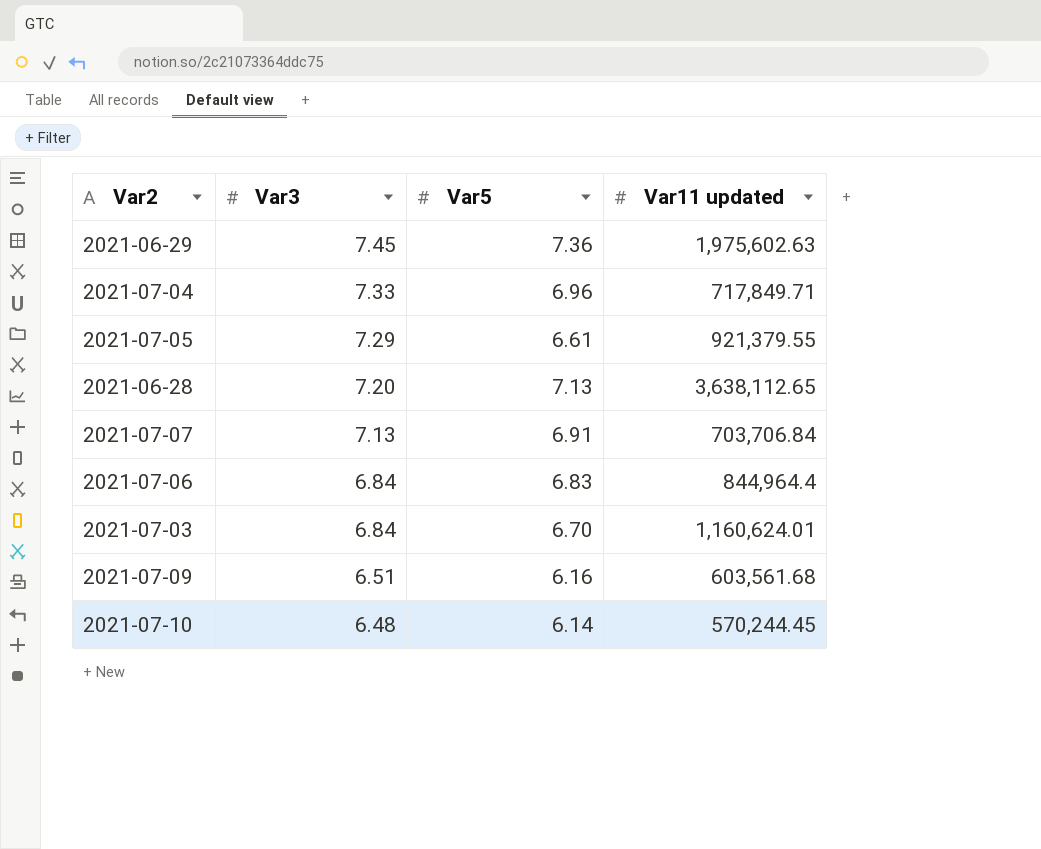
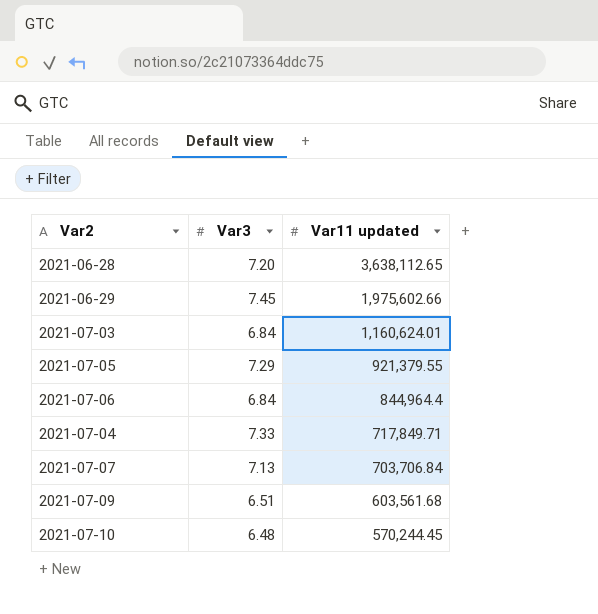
row order: Var3 descending -> Var11 updated descending
column Var5 | position: 3 -> none
2021-06-29 | Var11 updated: 1,975,602.63 -> 1,975,602.66

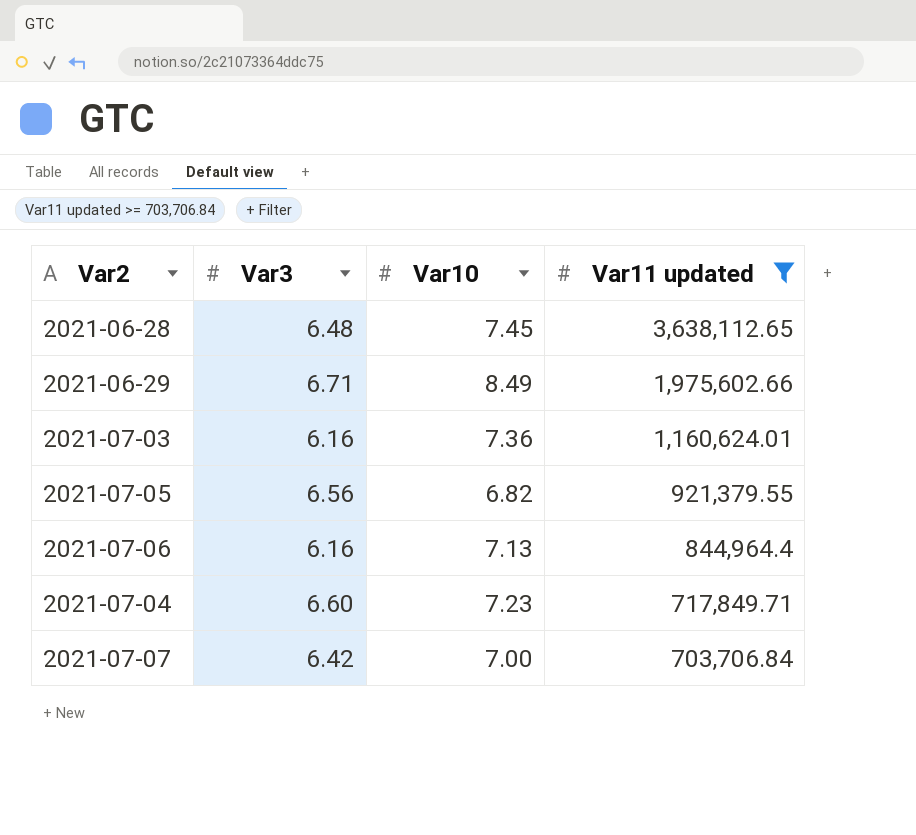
filter: none -> Var11 updated >= 703,706.84
column Var10 | position: none -> 3
2021-06-28 | Var3: 7.20 -> 6.48
2021-06-29 | Var3: 7.45 -> 6.71
2021-07-03 | Var3: 6.84 -> 6.16
2021-07-05 | Var3: 7.29 -> 6.56
2021-07-06 | Var3: 6.84 -> 6.16
2021-07-04 | Var3: 7.33 -> 6.60
2021-07-07 | Var3: 7.13 -> 6.42

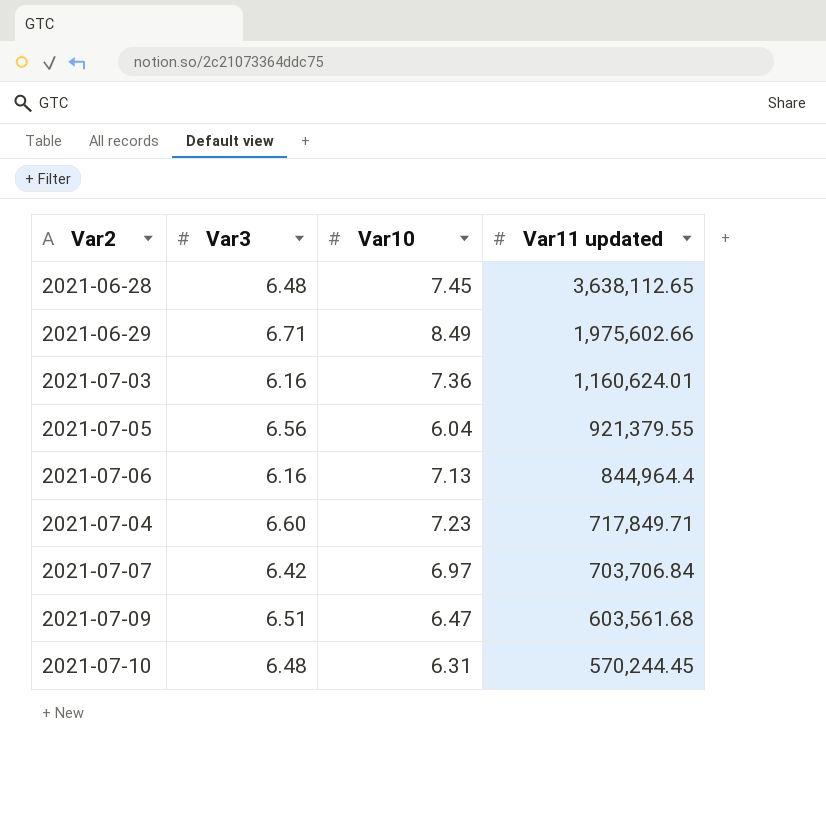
filter: Var11 updated >= 703,706.84 -> none
2021-07-05 | Var10: 6.82 -> 6.04
2021-07-07 | Var10: 7.00 -> 6.97

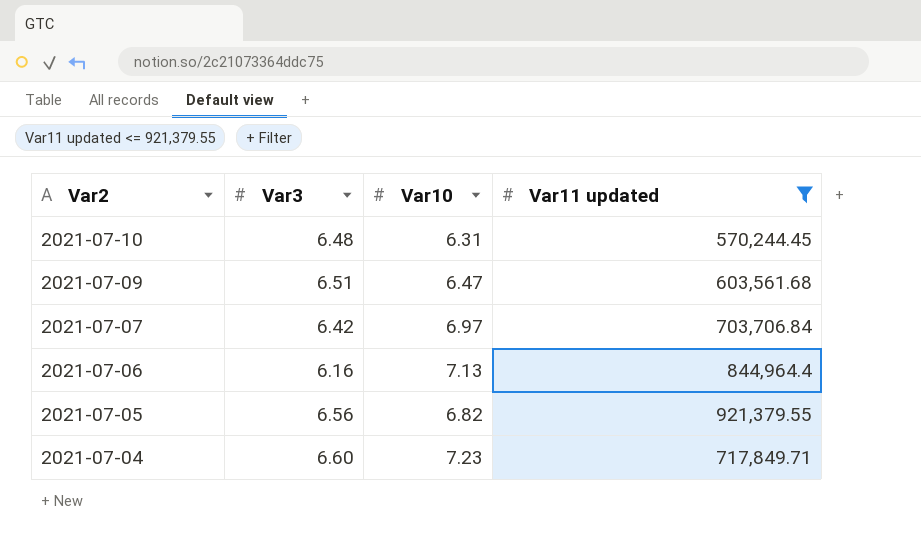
filter: none -> Var11 updated <= 921,379.55
row order: Var11 updated descending -> Var2 descending
2021-07-05 | Var10: 6.04 -> 6.82

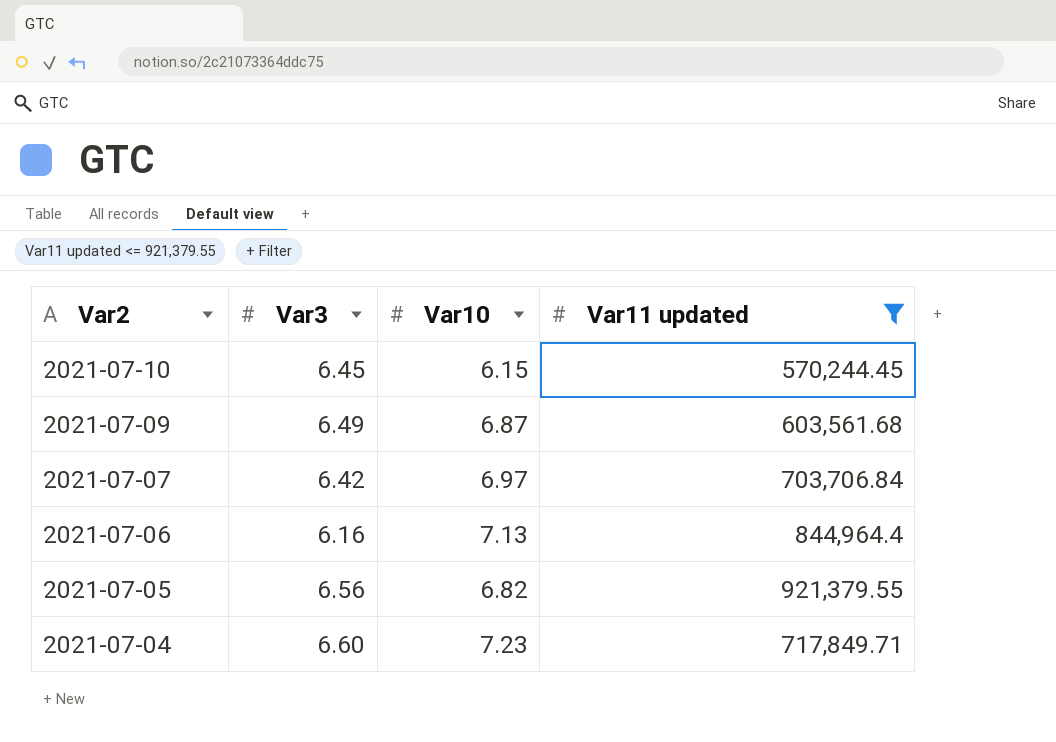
2021-07-10 | Var3: 6.48 -> 6.45
2021-07-10 | Var10: 6.31 -> 6.15
2021-07-09 | Var3: 6.51 -> 6.49
2021-07-09 | Var10: 6.47 -> 6.87

